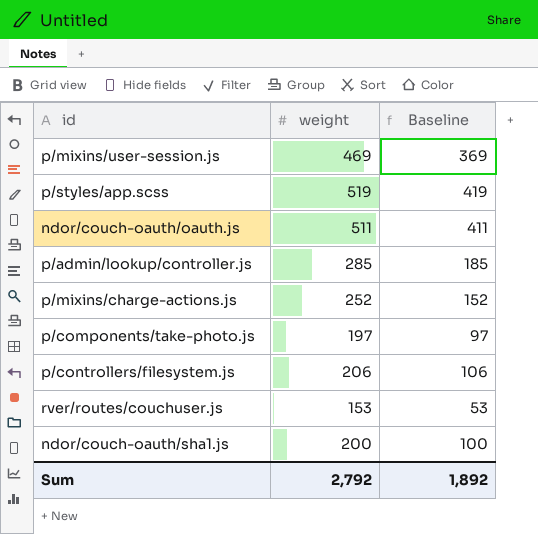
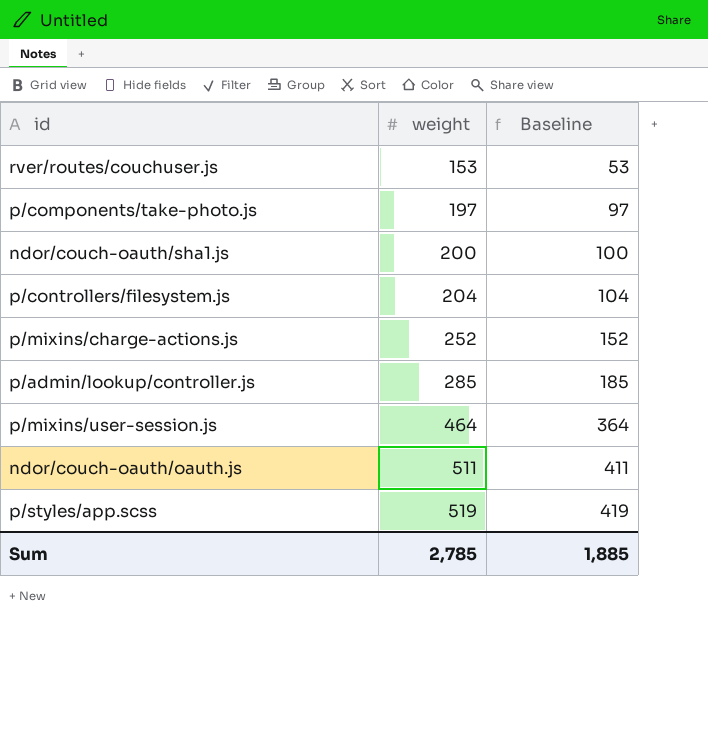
row order: none -> weight ascending
p/controllers/filesystem.js | weight: 206 -> 204
p/controllers/filesystem.js | Baseline: 106 -> 104
p/mixins/user-session.js | weight: 469 -> 464
p/mixins/user-session.js | Baseline: 369 -> 364
Sum | weight: 2,792 -> 2,785
Sum | Baseline: 1,892 -> 1,885

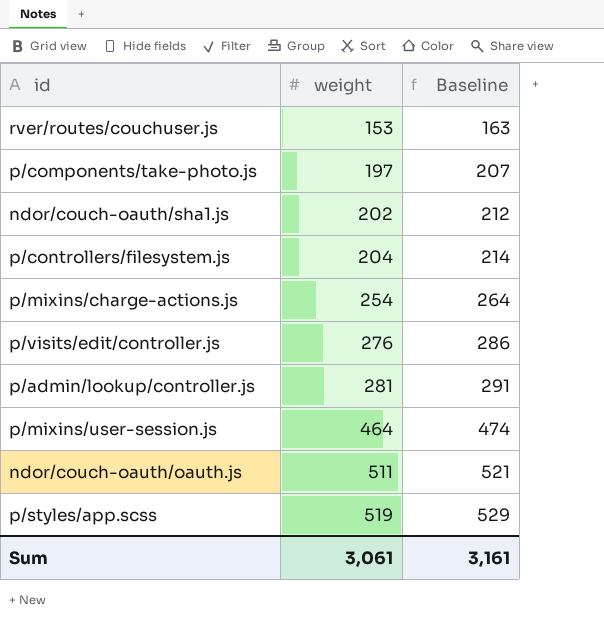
column Baseline | formula: [weight] - 100 -> [weight] + 10
ndor/couch-oauth/sha1.js | weight: 200 -> 202
p/mixins/charge-actions.js | weight: 252 -> 254
row p/visits/edit/controller.js: none -> 276 | 286
p/admin/lookup/controller.js | weight: 285 -> 281
Sum | weight: 2,785 -> 3,061
Sum | Baseline: 1,885 -> 3,161

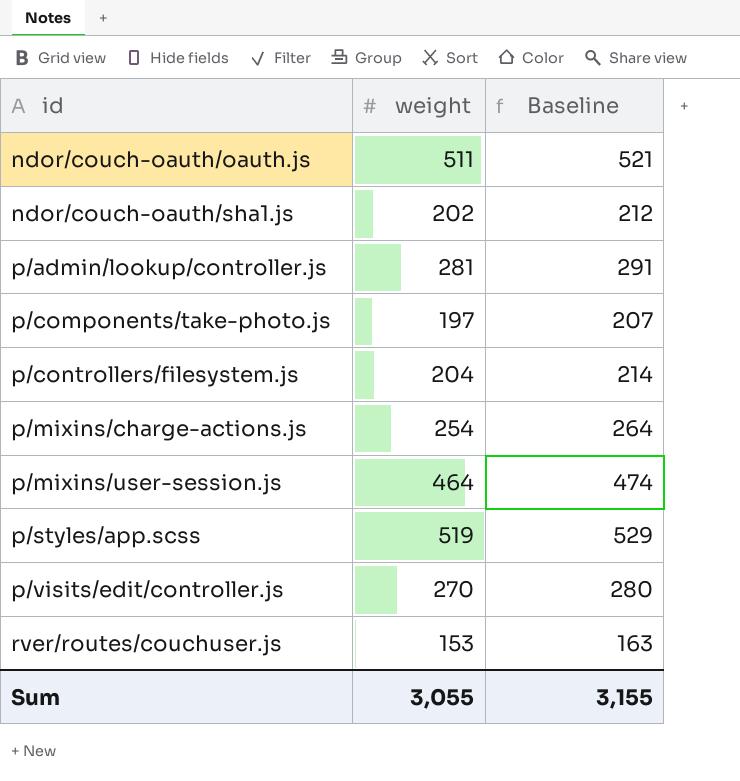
row order: weight ascending -> id ascending
p/visits/edit/controller.js | weight: 276 -> 270
p/visits/edit/controller.js | Baseline: 286 -> 280
Sum | weight: 3,061 -> 3,055
Sum | Baseline: 3,161 -> 3,155

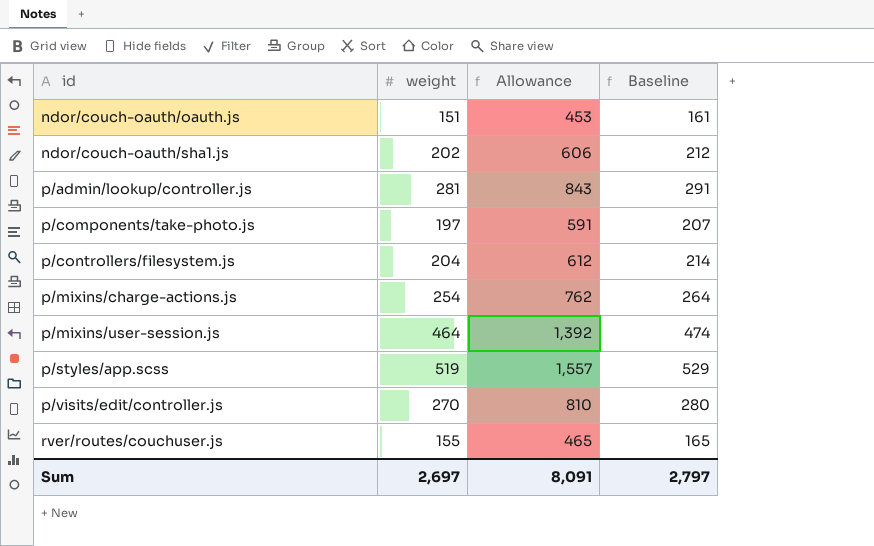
column Allowance | formula: none -> [weight] * 3
ndor/couch-oauth/oauth.js | weight: 511 -> 151
ndor/couch-oauth/oauth.js | Baseline: 521 -> 161
rver/routes/couchuser.js | weight: 153 -> 155
rver/routes/couchuser.js | Baseline: 163 -> 165
Sum | weight: 3,055 -> 2,697
Sum | Baseline: 3,155 -> 2,797

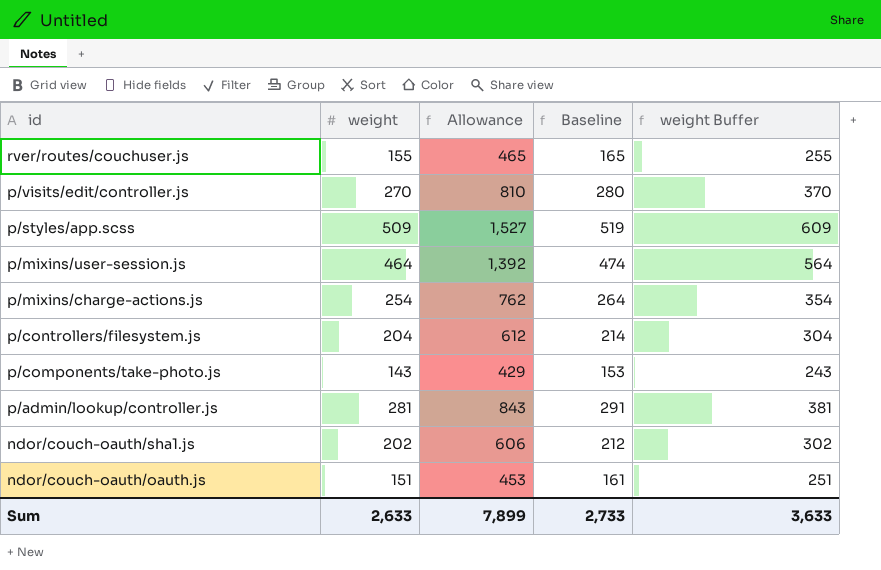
row order: id ascending -> id descending
column weight Buffer | formula: none -> [weight] + 100
p/styles/app.scss | weight: 519 -> 509
p/styles/app.scss | Allowance: 1,557 -> 1,527
p/styles/app.scss | Baseline: 529 -> 519
p/components/take-photo.js | weight: 197 -> 143
p/components/take-photo.js | Allowance: 591 -> 429
p/components/take-photo.js | Baseline: 207 -> 153
Sum | weight: 2,697 -> 2,633
Sum | Allowance: 8,091 -> 7,899
Sum | Baseline: 2,797 -> 2,733

